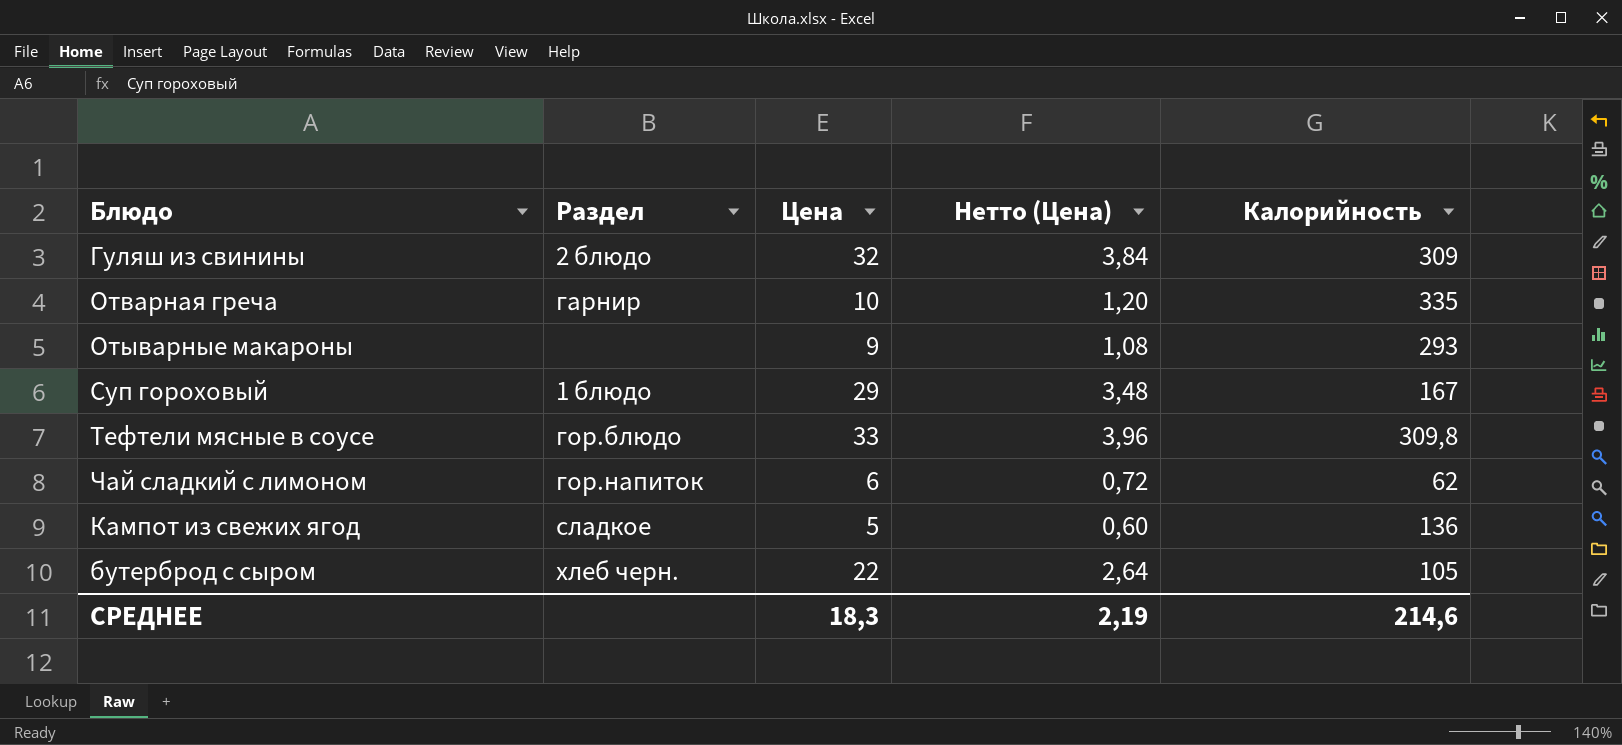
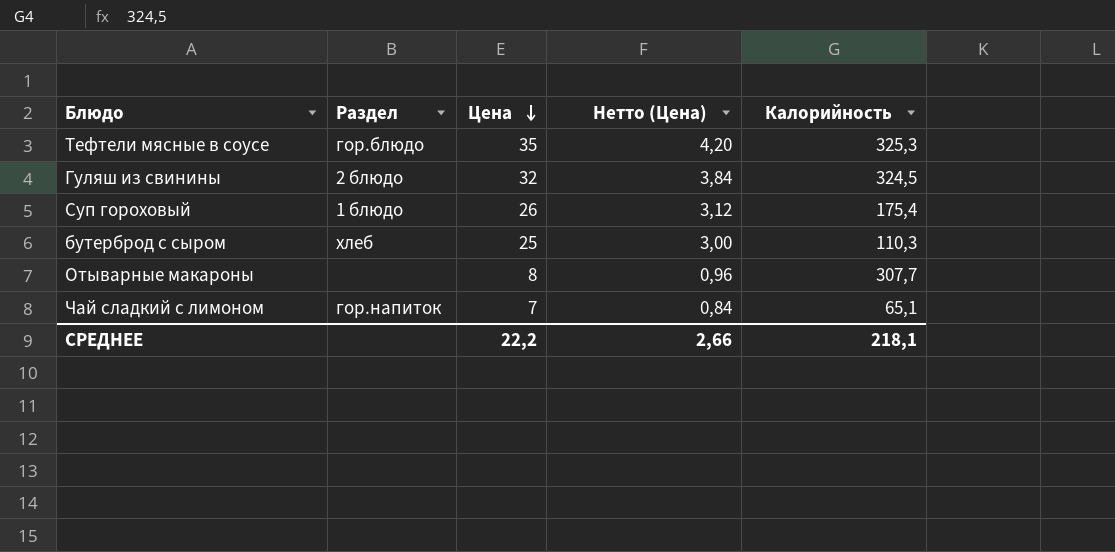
row order: none -> Цена descending
row Отварная греча: гарнир | 10 | 1,20 | 335 -> none
row Кампот из свежих ягод: сладкое | 5 | 0,60 | 136 -> none
Тефтели мясные в соусе | Цена: 33 -> 35
Тефтели мясные в соусе | Нетто (Цена): 3,96 -> 4,20
Тефтели мясные в соусе | Калорийность: 309,8 -> 325,3
Гуляш из свинины | Калорийность: 309 -> 324,5
Суп гороховый | Цена: 29 -> 26
Суп гороховый | Нетто (Цена): 3,48 -> 3,12
Суп гороховый | Калорийность: 167 -> 175,4
бутерброд с сыром | Раздел: хлеб черн. -> хлеб
бутерброд с сыром | Цена: 22 -> 25
бутерброд с сыром | Нетто (Цена): 2,64 -> 3,00
бутерброд с сыром | Калорийность: 105 -> 110,3
Отыварные макароны | Цена: 9 -> 8
Отыварные макароны | Нетто (Цена): 1,08 -> 0,96
Отыварные макароны | Калорийность: 293 -> 307,7
Чай сладкий с лимоном | Цена: 6 -> 7
Чай сладкий с лимоном | Нетто (Цена): 0,72 -> 0,84
Чай сладкий с лимоном | Калорийность: 62 -> 65,1
СРЕДНЕЕ | Цена: 18,3 -> 22,2
СРЕДНЕЕ | Нетто (Цена): 2,19 -> 2,66
СРЕДНЕЕ | Калорийность: 214,6 -> 218,1

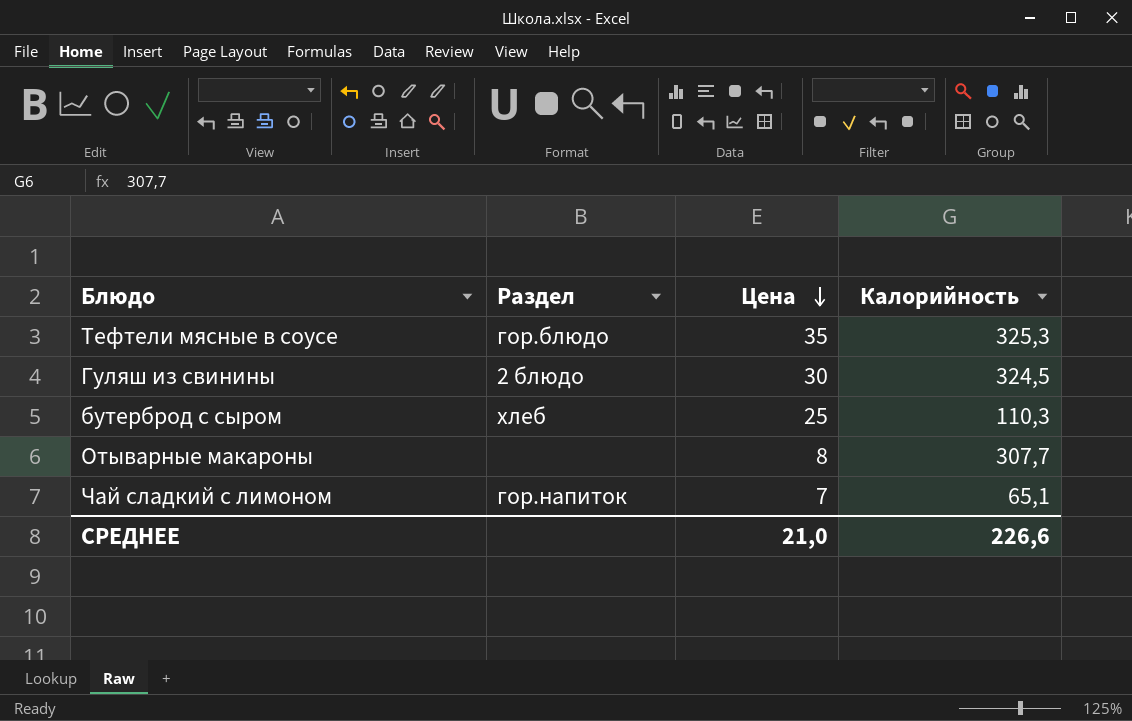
column Нетто (Цена) | formula: [Цена] * 0,12 -> none
row Суп гороховый: 1 блюдо | 26 | 3,12 | 175,4 -> none
Гуляш из свинины | Цена: 32 -> 30
СРЕДНЕЕ | Цена: 22,2 -> 21,0
СРЕДНЕЕ | Калорийность: 218,1 -> 226,6

